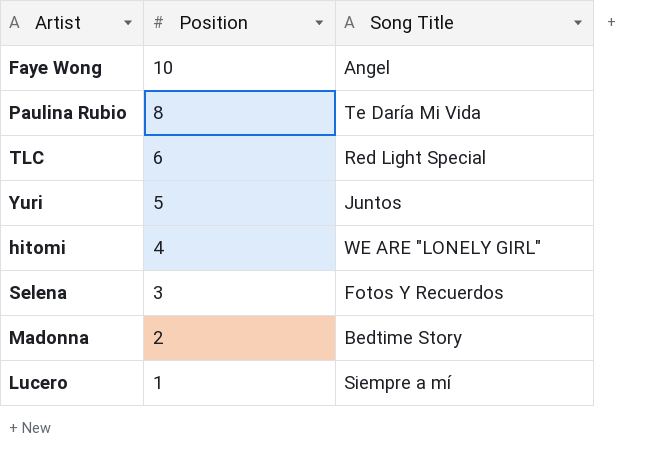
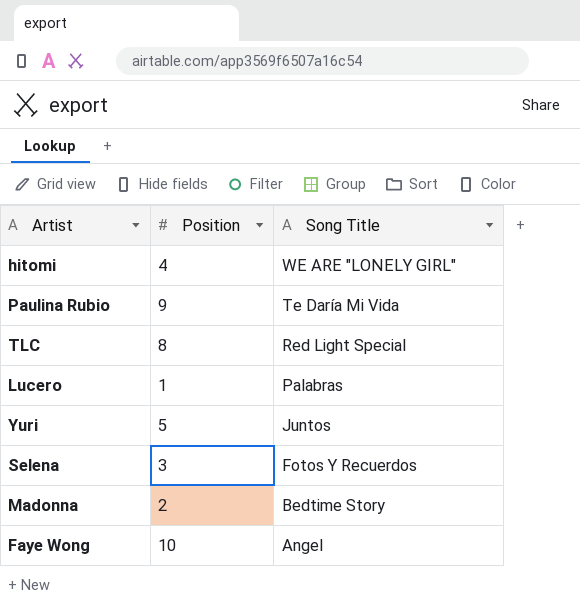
row order: Position descending -> Song Title descending
Paulina Rubio | Position: 8 -> 9
TLC | Position: 6 -> 8
Lucero | Song Title: Siempre a mí -> Palabras

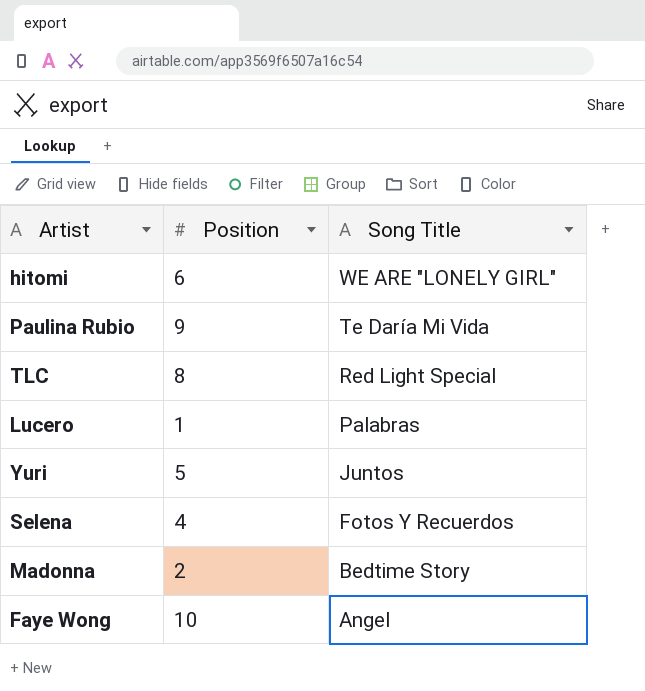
hitomi | Position: 4 -> 6
Selena | Position: 3 -> 4

